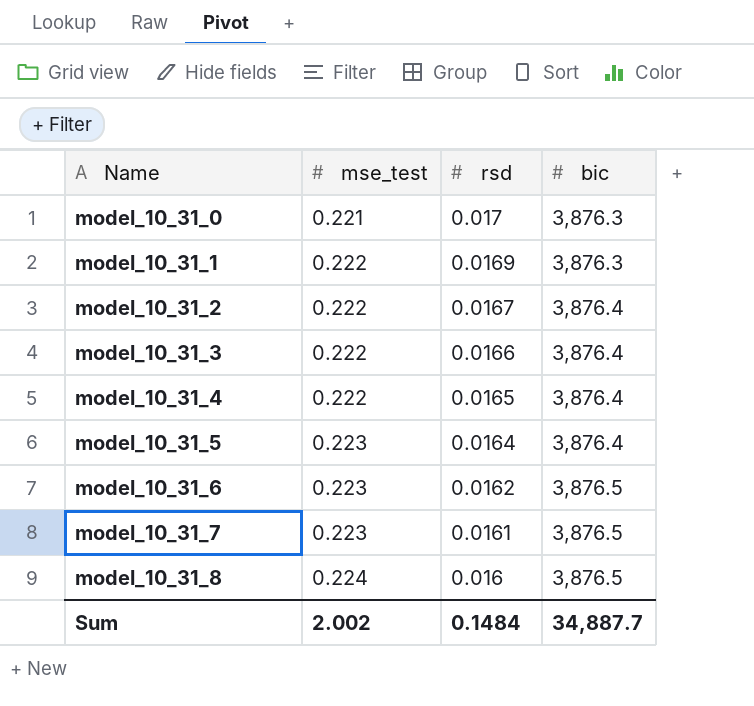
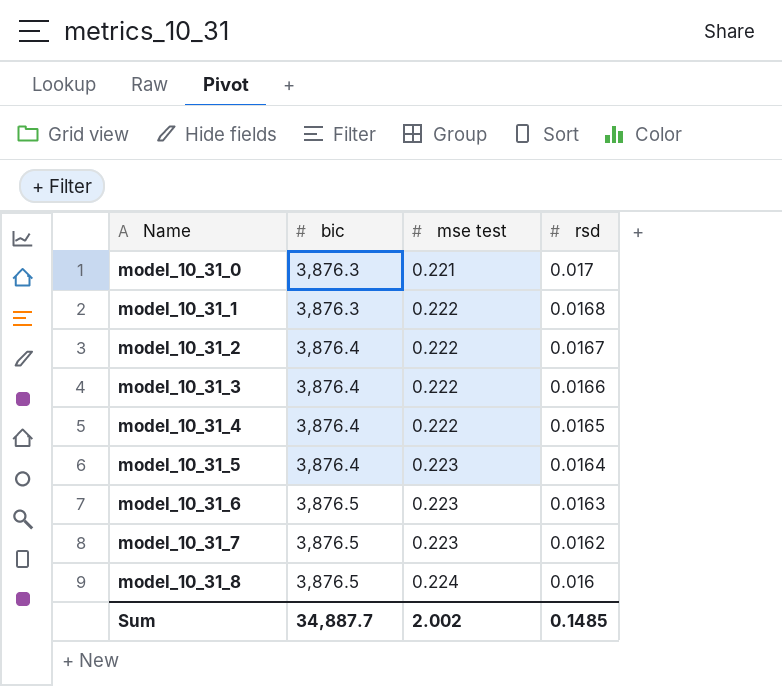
column bic | position: 4 -> 2
column name: mse_test -> mse test
model_10_31_1 | rsd: 0.0169 -> 0.0168
model_10_31_6 | rsd: 0.0162 -> 0.0163
model_10_31_7 | rsd: 0.0161 -> 0.0162
Sum | rsd: 0.1484 -> 0.1485

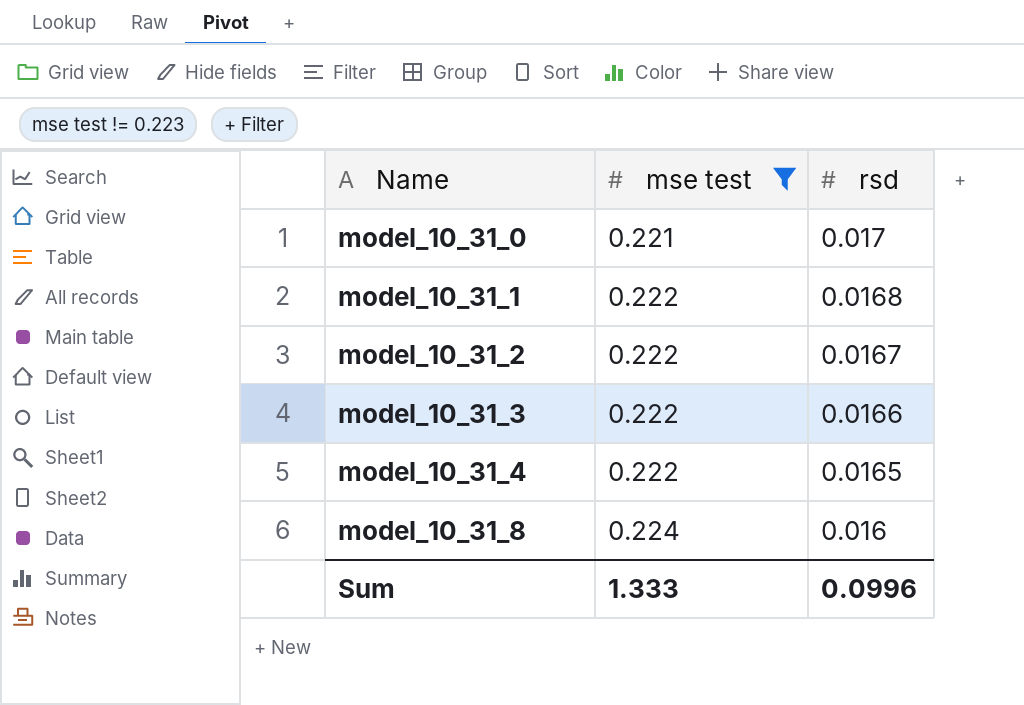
filter: none -> mse test != 0.223
column bic | position: 2 -> none
Sum | mse test: 2.002 -> 1.333
Sum | rsd: 0.1485 -> 0.0996

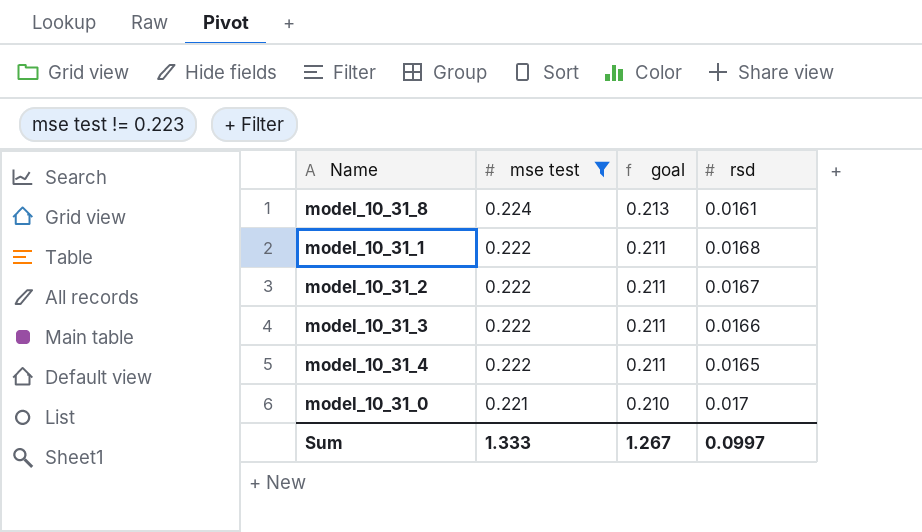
row order: Name ascending -> mse test descending
column goal | formula: none -> [mse test] * 0.95
model_10_31_8 | rsd: 0.016 -> 0.0161
Sum | rsd: 0.0996 -> 0.0997

